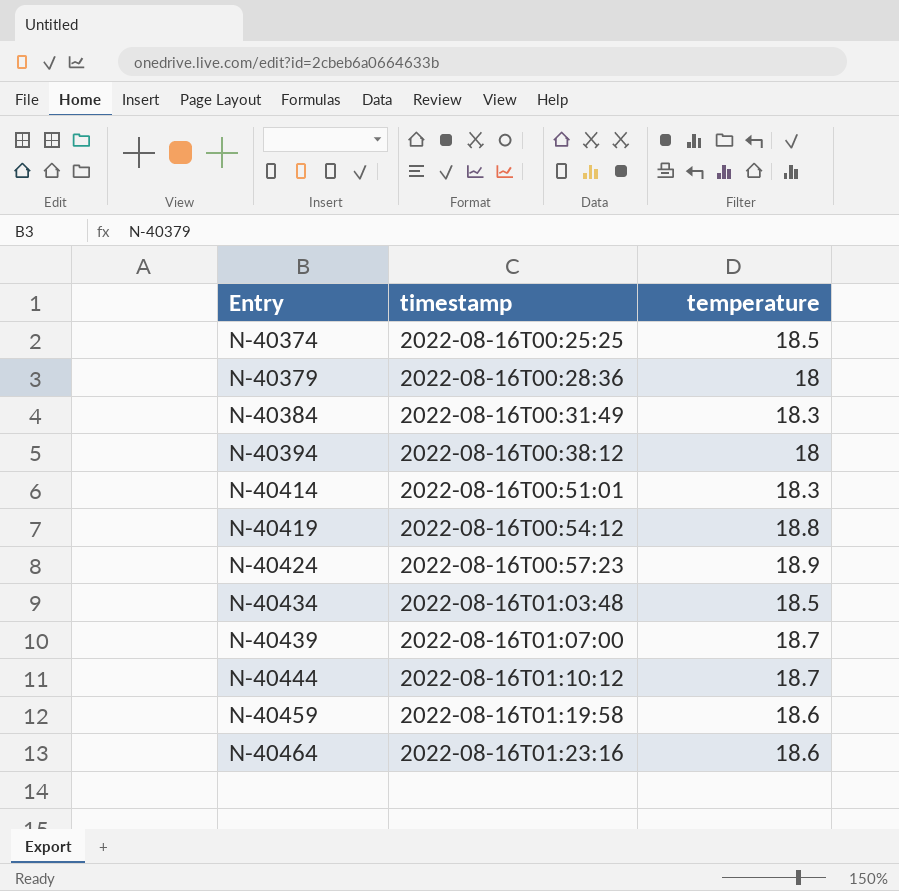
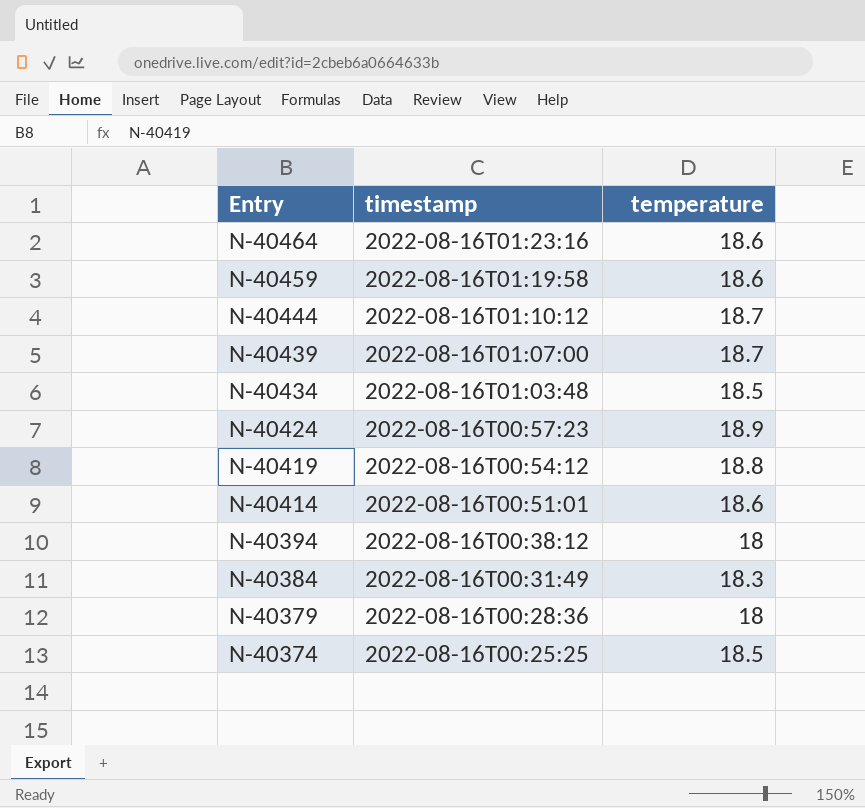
row order: Entry ascending -> Entry descending
N-40414 | temperature: 18.3 -> 18.6

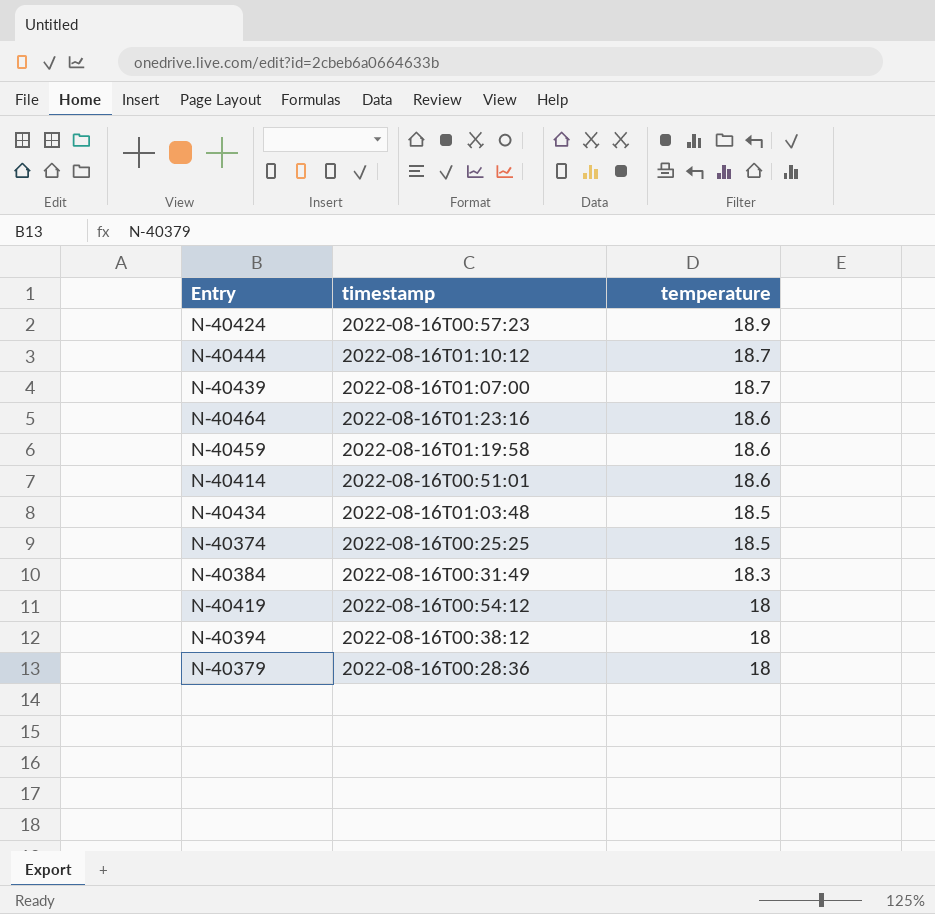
row order: Entry descending -> temperature descending
N-40419 | temperature: 18.8 -> 18

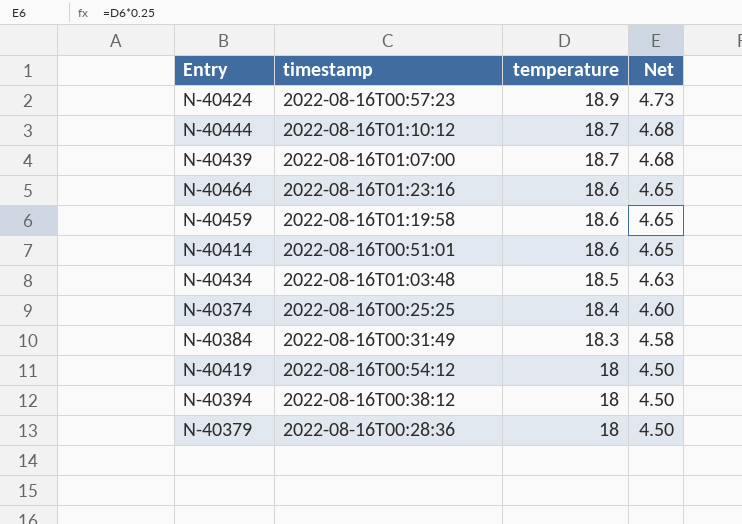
column Net | formula: none -> [temperature] * 0.25
N-40374 | temperature: 18.5 -> 18.4

